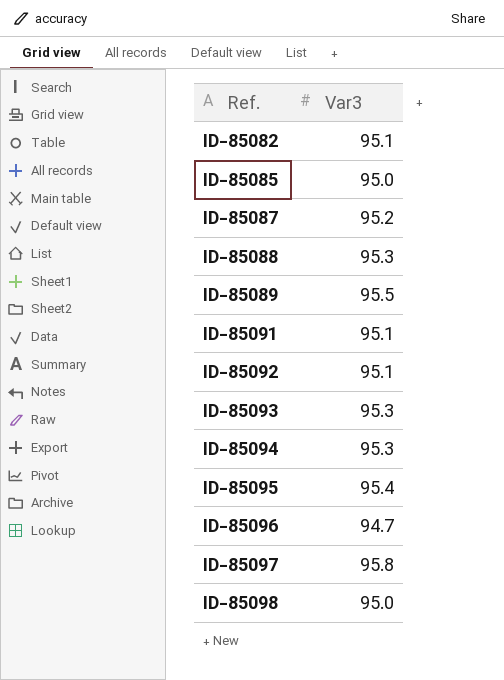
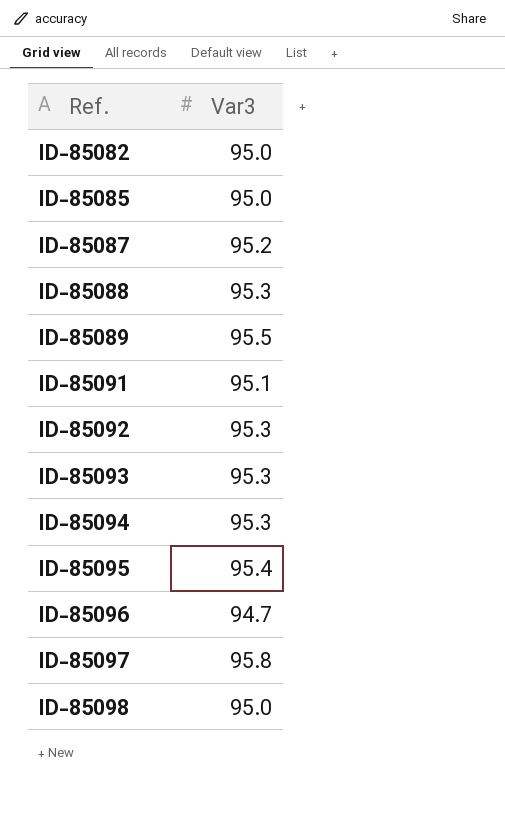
ID-85082 | Var3: 95.1 -> 95.0
ID-85092 | Var3: 95.1 -> 95.3

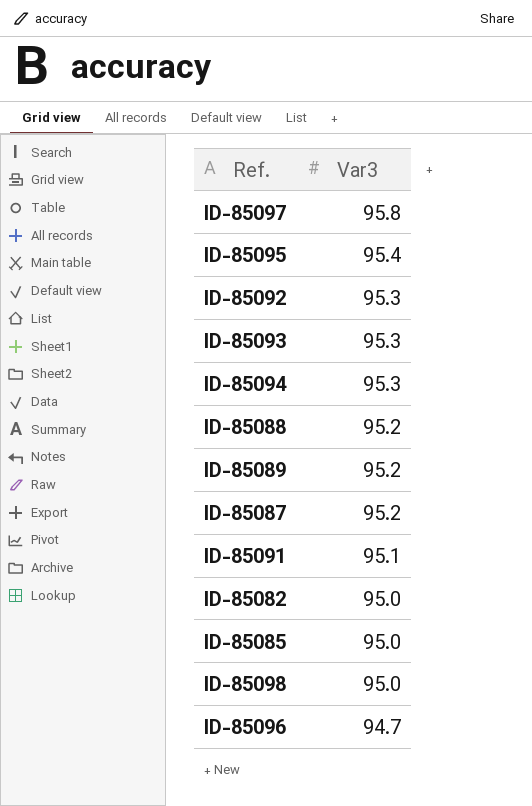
row order: Ref. ascending -> Var3 descending
ID-85088 | Var3: 95.3 -> 95.2
ID-85089 | Var3: 95.5 -> 95.2

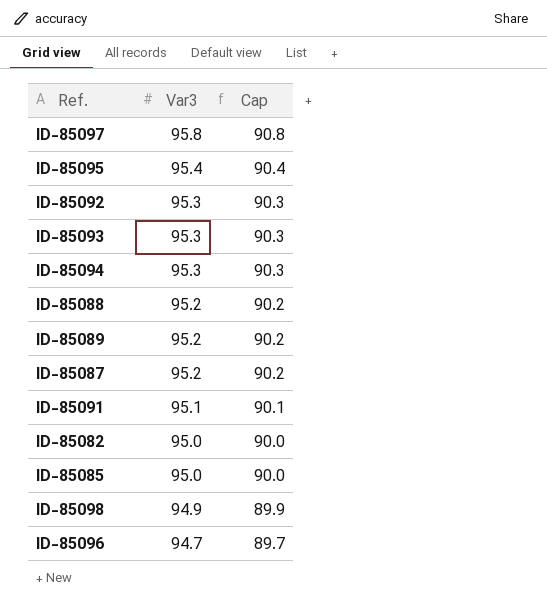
column Cap | formula: none -> [Var3] - 5
ID-85098 | Var3: 95.0 -> 94.9

